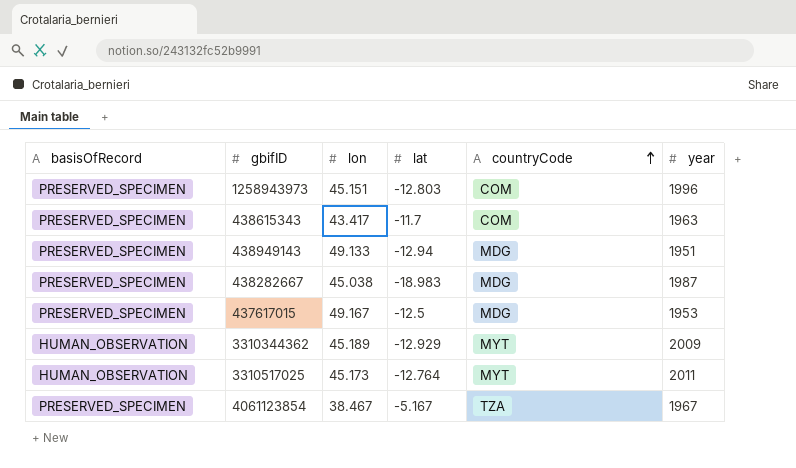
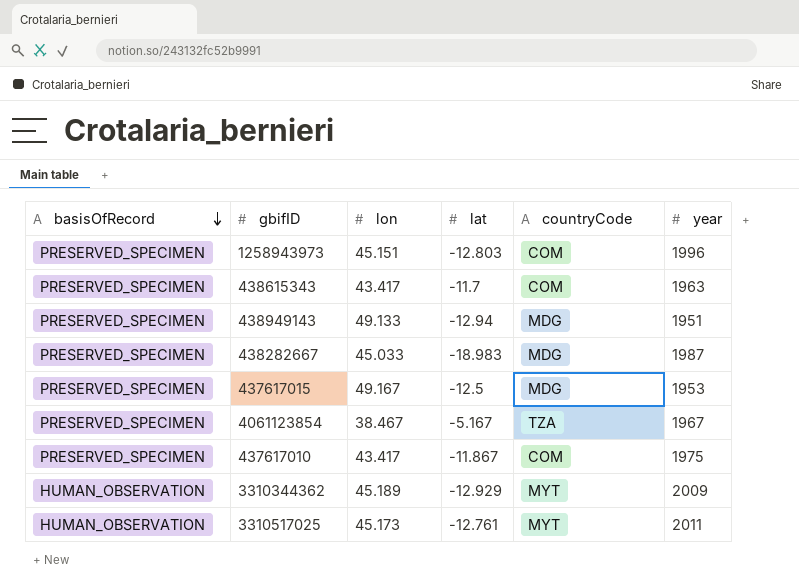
row order: countryCode ascending -> basisOfRecord descending
438282667 | lon: 45.038 -> 45.033
row 437617010: none -> PRESERVED_SPECIMEN | 43.417 | -11.867 | COM | 1975
3310517025 | lat: -12.764 -> -12.761

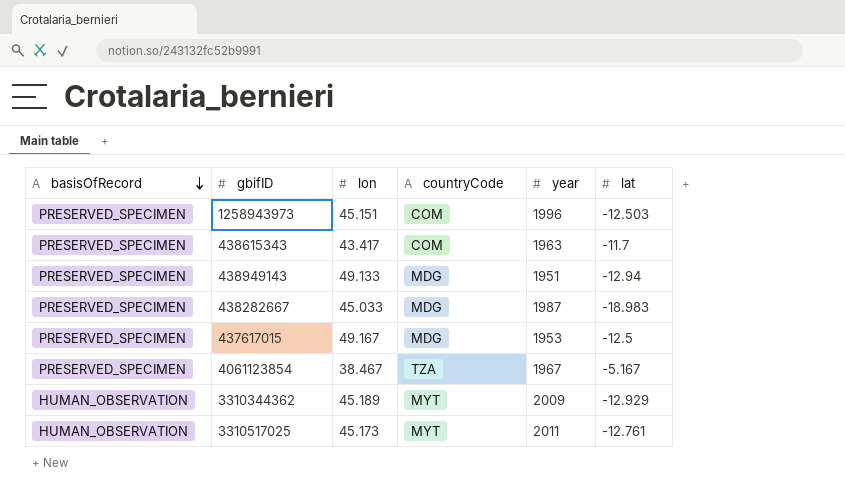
column lat | position: 4 -> 6
row 437617010: PRESERVED_SPECIMEN | 43.417 | -11.867 | COM | 1975 -> none
1258943973 | lat: -12.803 -> -12.503

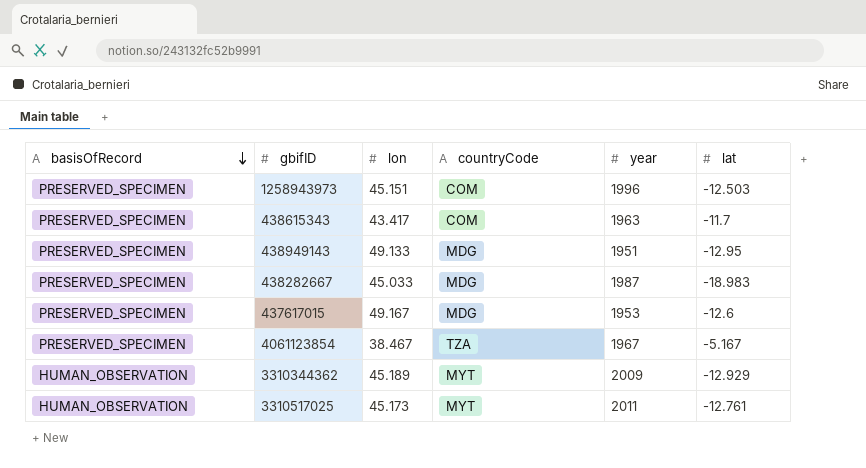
438949143 | lat: -12.94 -> -12.95
437617015 | lat: -12.5 -> -12.6

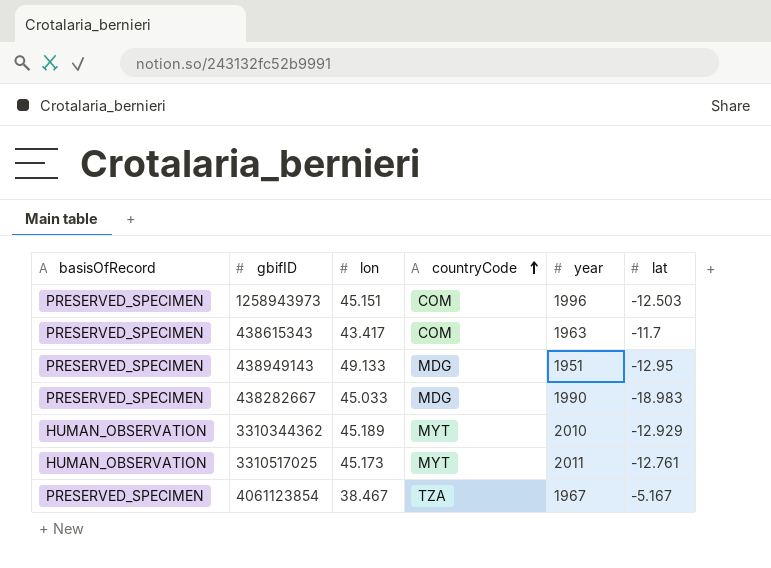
row order: basisOfRecord descending -> countryCode ascending
row 437617015: PRESERVED_SPECIMEN | 49.167 | MDG | 1953 | -12.6 -> none
438282667 | year: 1987 -> 1990
3310344362 | year: 2009 -> 2010

